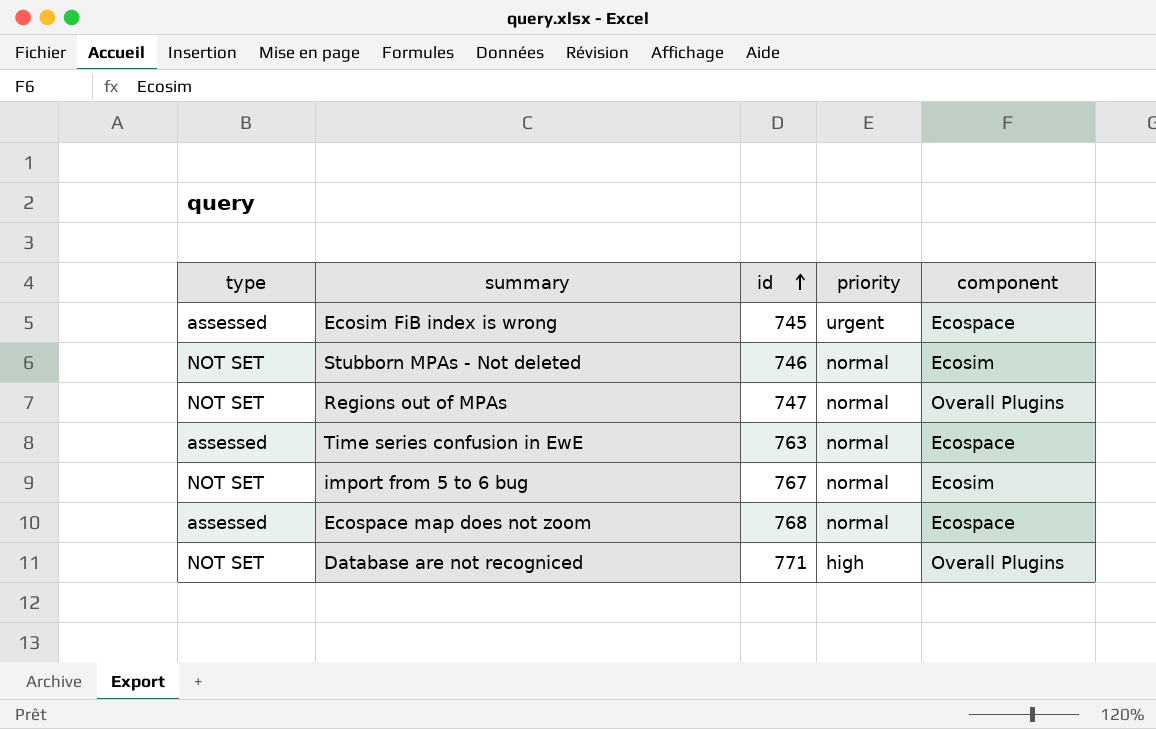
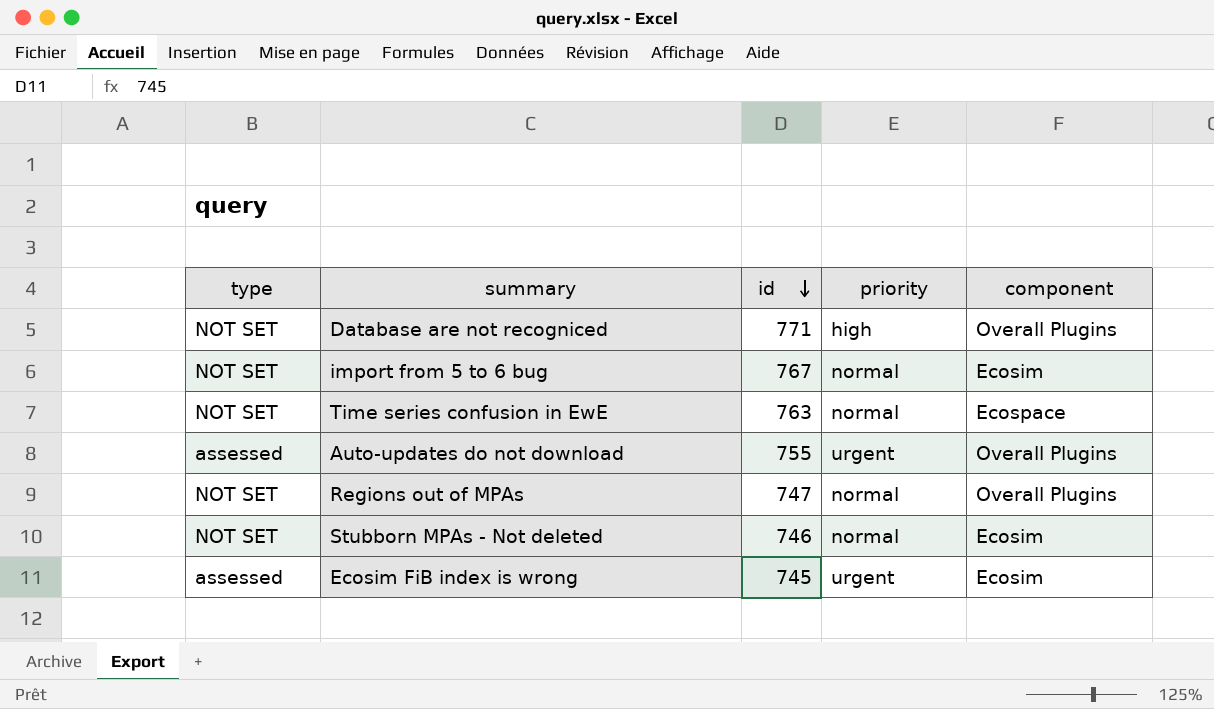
row order: id ascending -> id descending
row Ecospace map does not zoom: assessed | 768 | normal | Ecospace -> none
Time series confusion in EwE | type: assessed -> NOT SET
row Auto-updates do not download: none -> assessed | 755 | urgent | Overall Plugins
Ecosim FiB index is wrong | component: Ecospace -> Ecosim

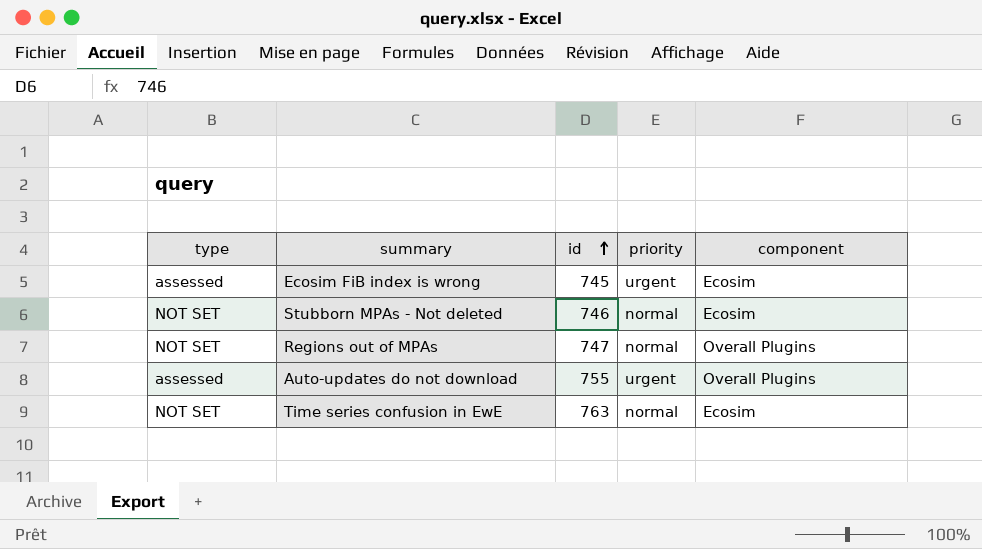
row order: id descending -> id ascending
row Database are not recogniced: NOT SET | 771 | high | Overall Plugins -> none
row import from 5 to 6 bug: NOT SET | 767 | normal | Ecosim -> none
Time series confusion in EwE | component: Ecospace -> Ecosim

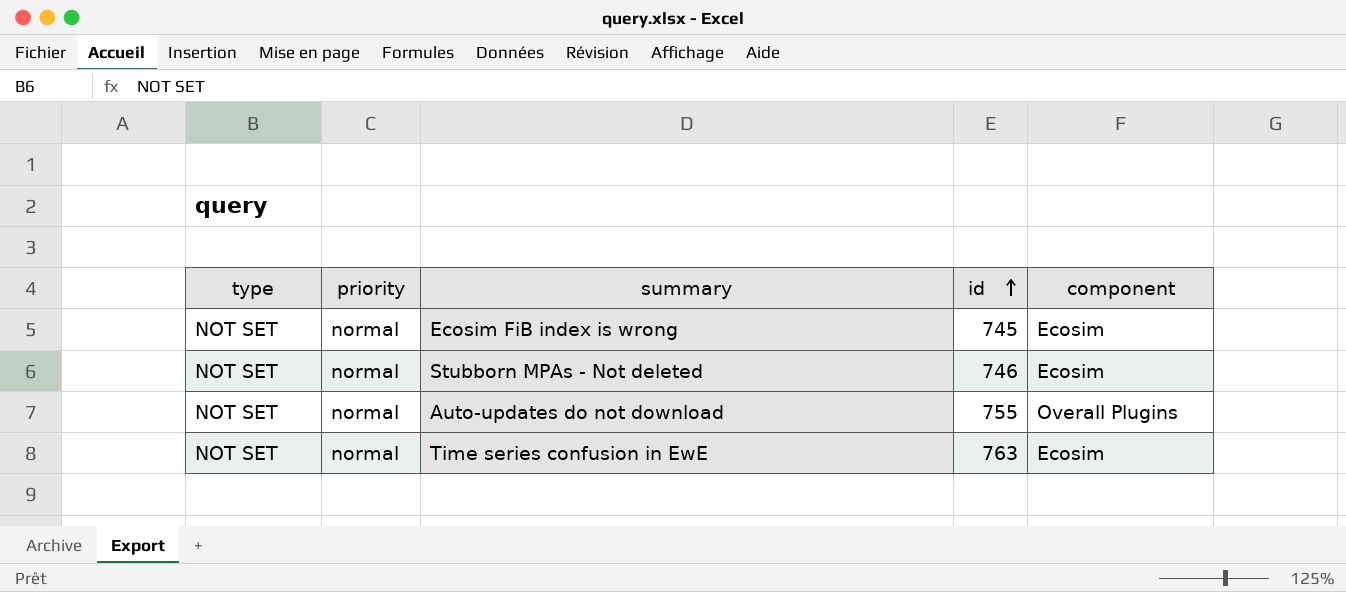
column priority | position: 4 -> 2
row Regions out of MPAs: NOT SET | 747 | normal | Overall Plugins -> none
Ecosim FiB index is wrong | type: assessed -> NOT SET
Ecosim FiB index is wrong | priority: urgent -> normal
Auto-updates do not download | type: assessed -> NOT SET
Auto-updates do not download | priority: urgent -> normal

